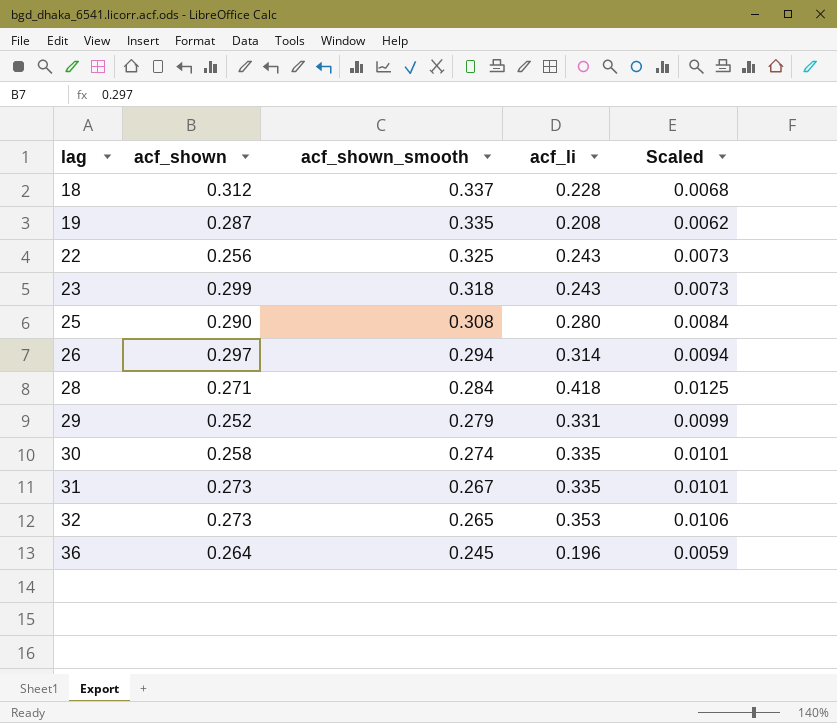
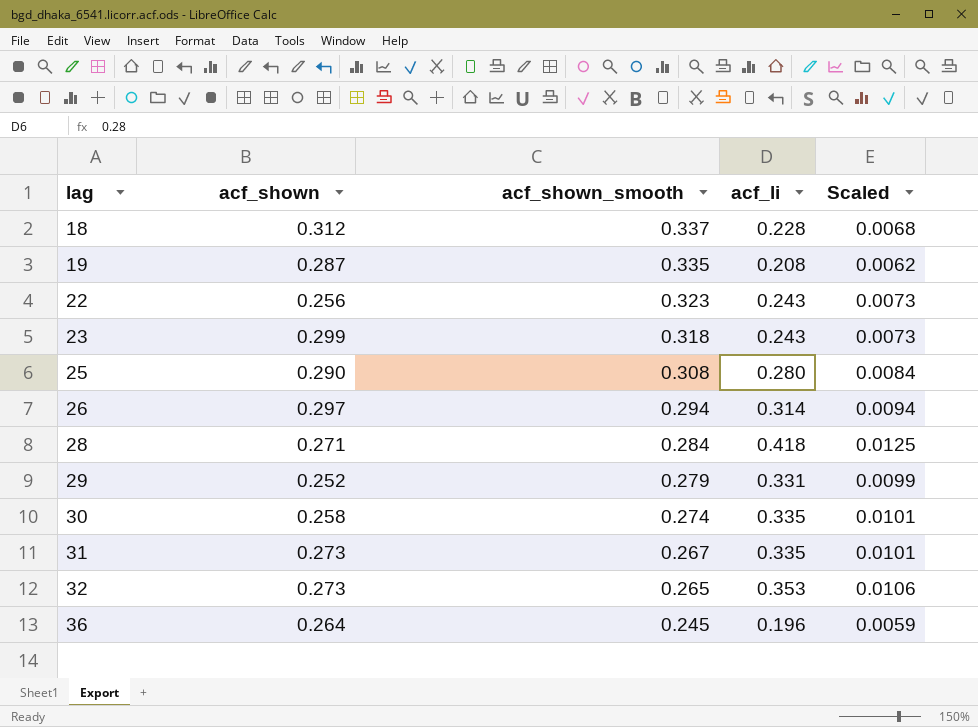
22 | acf_shown_smooth: 0.325 -> 0.323

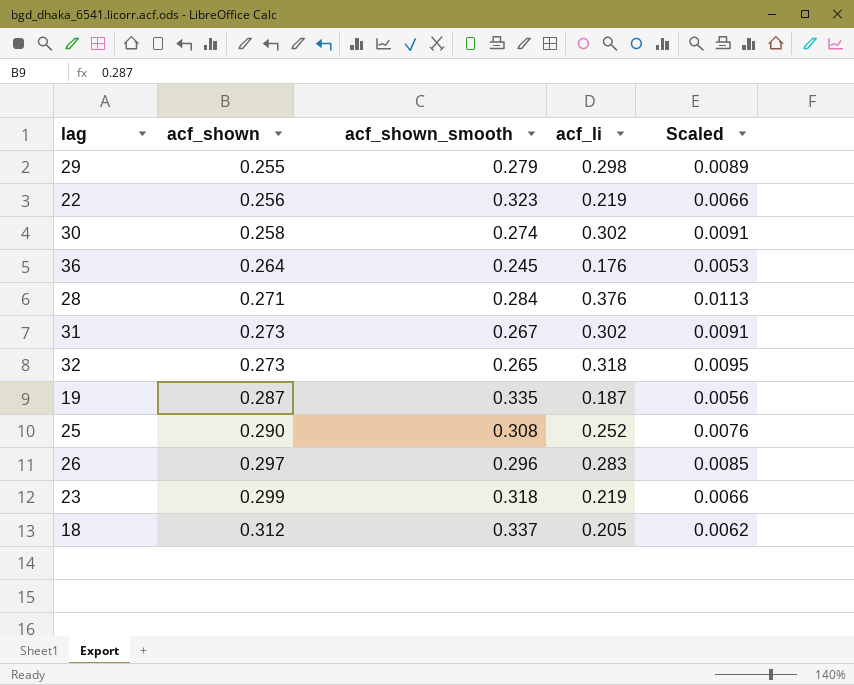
row order: lag ascending -> acf_shown ascending
29 | acf_shown: 0.252 -> 0.255
29 | acf_li: 0.331 -> 0.298
29 | Scaled: 0.0099 -> 0.0089
22 | acf_li: 0.243 -> 0.219
22 | Scaled: 0.0073 -> 0.0066
30 | acf_li: 0.335 -> 0.302
30 | Scaled: 0.0101 -> 0.0091
36 | acf_li: 0.196 -> 0.176
36 | Scaled: 0.0059 -> 0.0053
28 | acf_li: 0.418 -> 0.376
28 | Scaled: 0.0125 -> 0.0113
31 | acf_li: 0.335 -> 0.302
31 | Scaled: 0.0101 -> 0.0091
32 | acf_li: 0.353 -> 0.318
32 | Scaled: 0.0106 -> 0.0095
19 | acf_li: 0.208 -> 0.187
19 | Scaled: 0.0062 -> 0.0056
25 | acf_li: 0.280 -> 0.252
25 | Scaled: 0.0084 -> 0.0076
26 | acf_shown_smooth: 0.294 -> 0.296
26 | acf_li: 0.314 -> 0.283
26 | Scaled: 0.0094 -> 0.0085
23 | acf_li: 0.243 -> 0.219
23 | Scaled: 0.0073 -> 0.0066
18 | acf_li: 0.228 -> 0.205
18 | Scaled: 0.0068 -> 0.0062

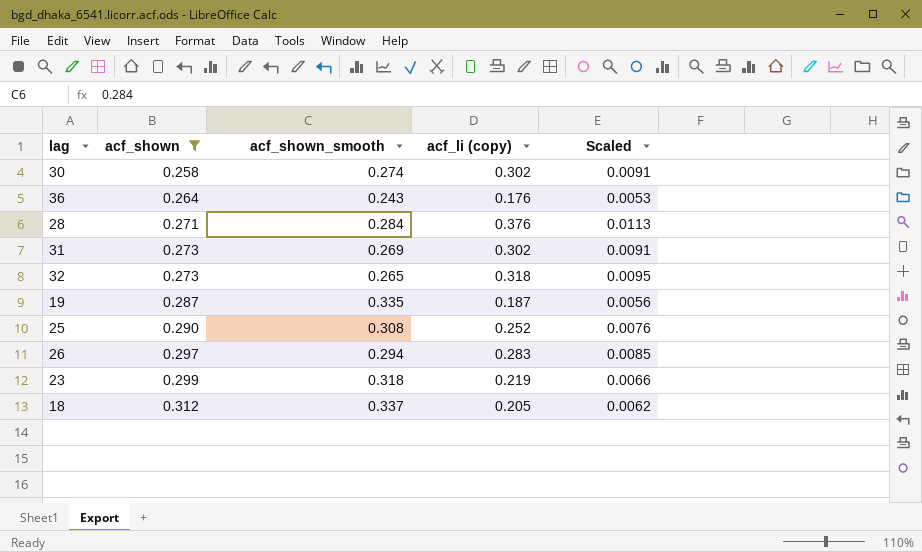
filter: none -> acf_shown >= 0.258
column name: acf_li -> acf_li (copy)
36 | acf_shown_smooth: 0.245 -> 0.243
31 | acf_shown_smooth: 0.267 -> 0.269
26 | acf_shown_smooth: 0.296 -> 0.294

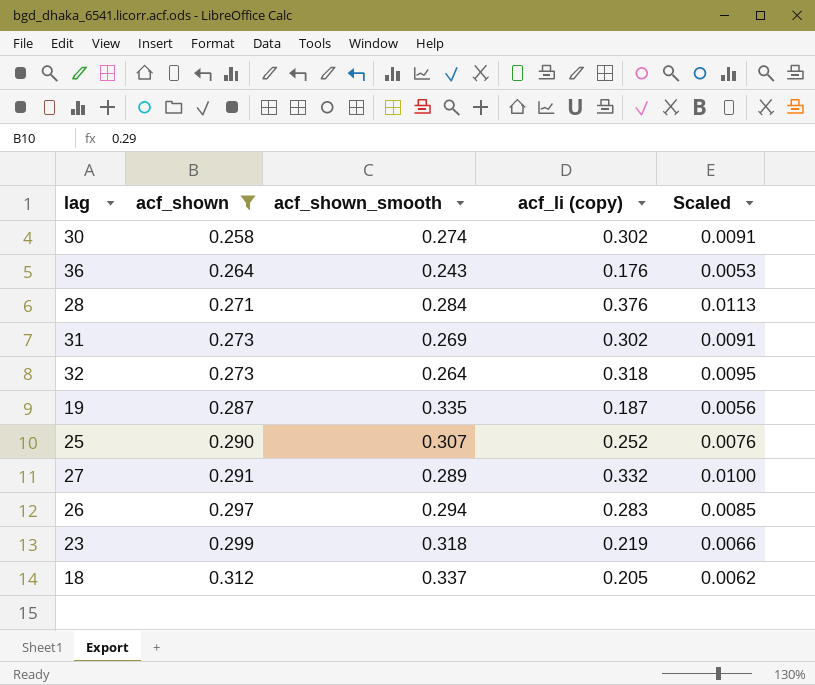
32 | acf_shown_smooth: 0.265 -> 0.264
25 | acf_shown_smooth: 0.308 -> 0.307
row 27: none -> 0.291 | 0.289 | 0.332 | 0.0100

